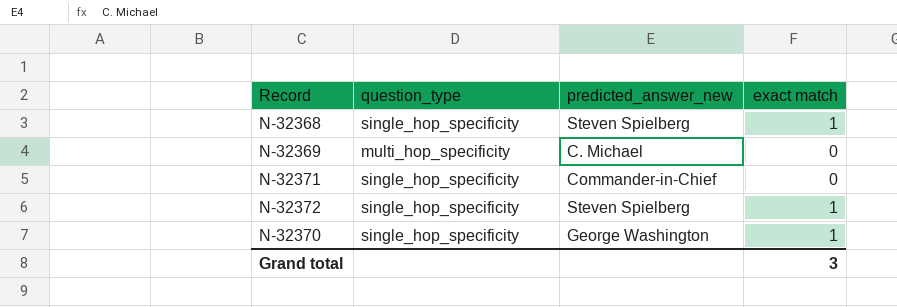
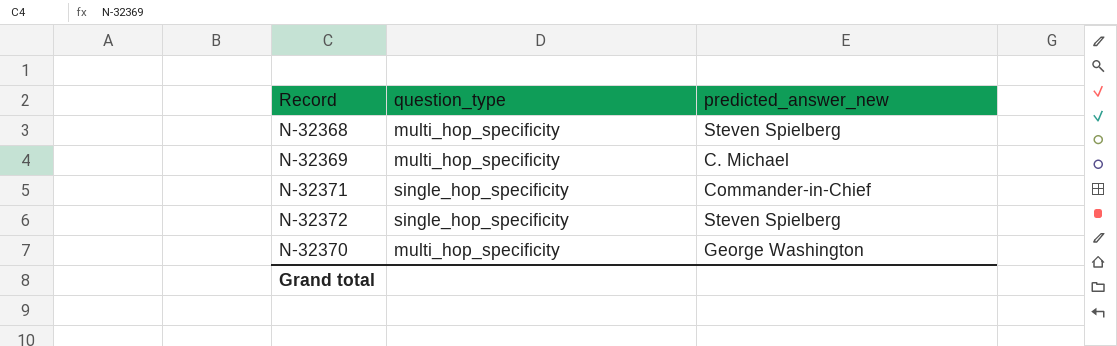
column exact match | position: 4 -> none
N-32368 | question_type: single_hop_specificity -> multi_hop_specificity
N-32370 | question_type: single_hop_specificity -> multi_hop_specificity

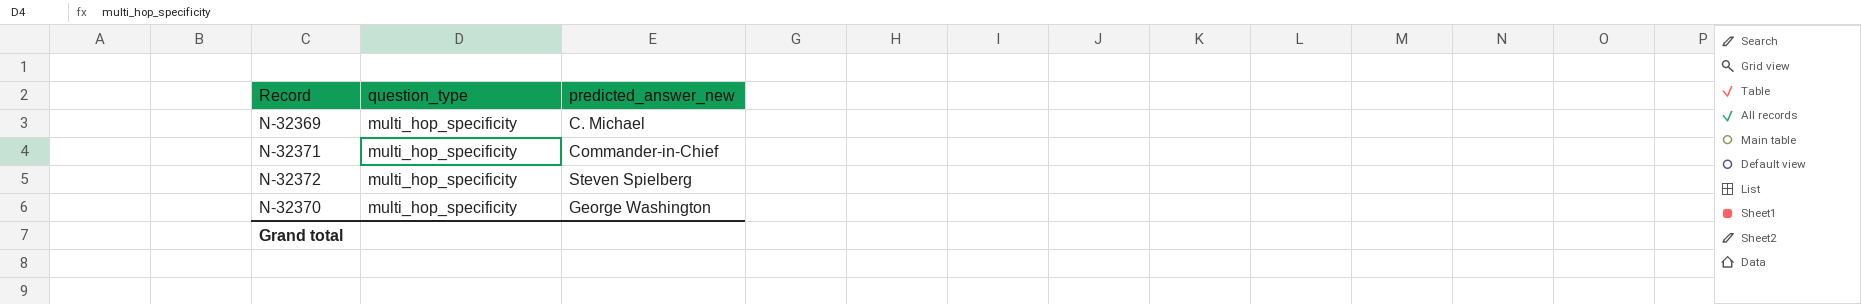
row N-32368: multi_hop_specificity | Steven Spielberg -> none
N-32371 | question_type: single_hop_specificity -> multi_hop_specificity
N-32372 | question_type: single_hop_specificity -> multi_hop_specificity

